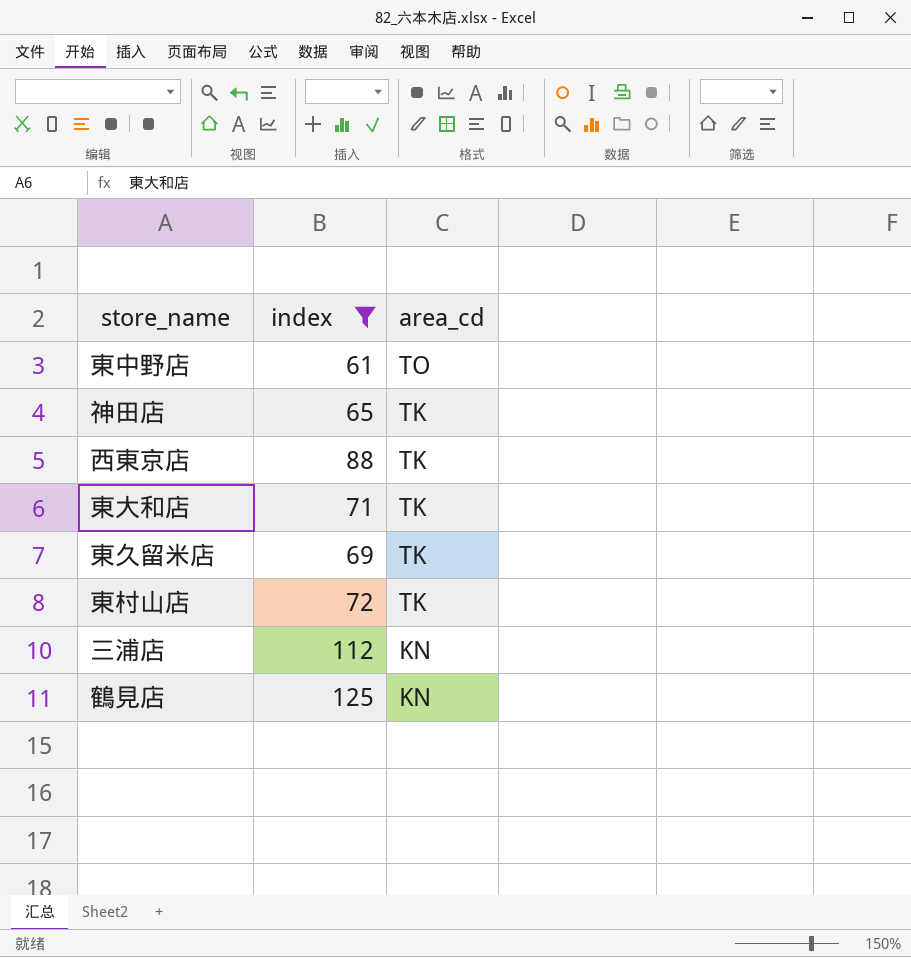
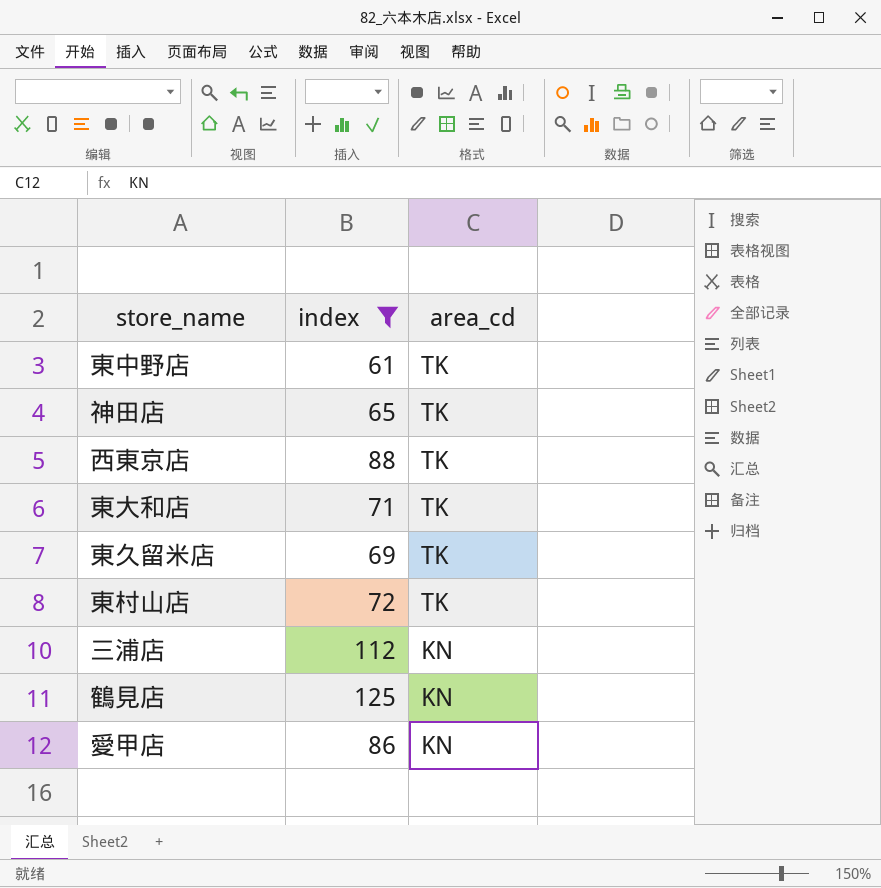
東中野店 | area_cd: TO -> TK
row 愛甲店: none -> 86 | KN

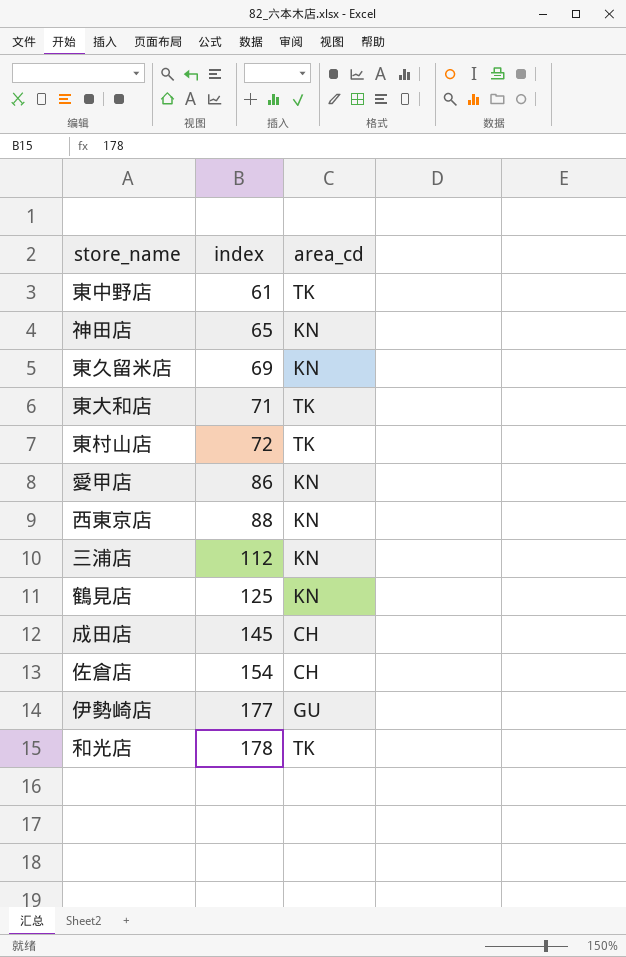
filter: index <= 125 -> none
row order: area_cd descending -> index ascending
神田店 | area_cd: TK -> KN
東久留米店 | area_cd: TK -> KN
西東京店 | area_cd: TK -> KN

